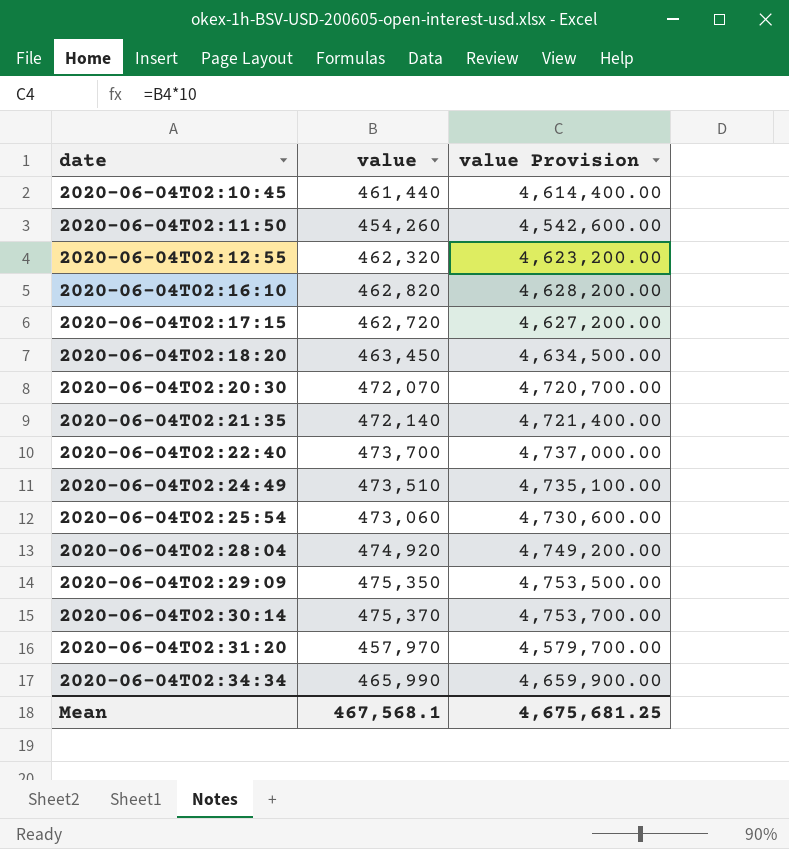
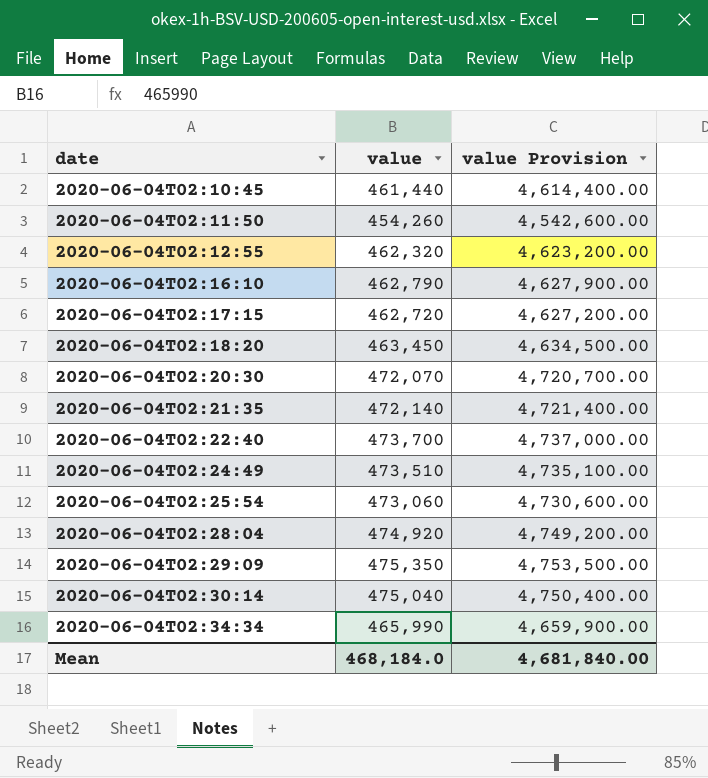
row 2020-06-04T02:31:20: 457,970 | 4,579,700.00 -> none
2020-06-04T02:16:10 | value: 462,820 -> 462,790
2020-06-04T02:16:10 | value Provision: 4,628,200.00 -> 4,627,900.00
2020-06-04T02:30:14 | value: 475,370 -> 475,040
2020-06-04T02:30:14 | value Provision: 4,753,700.00 -> 4,750,400.00
Mean | value: 467,568.1 -> 468,184.0
Mean | value Provision: 4,675,681.25 -> 4,681,840.00

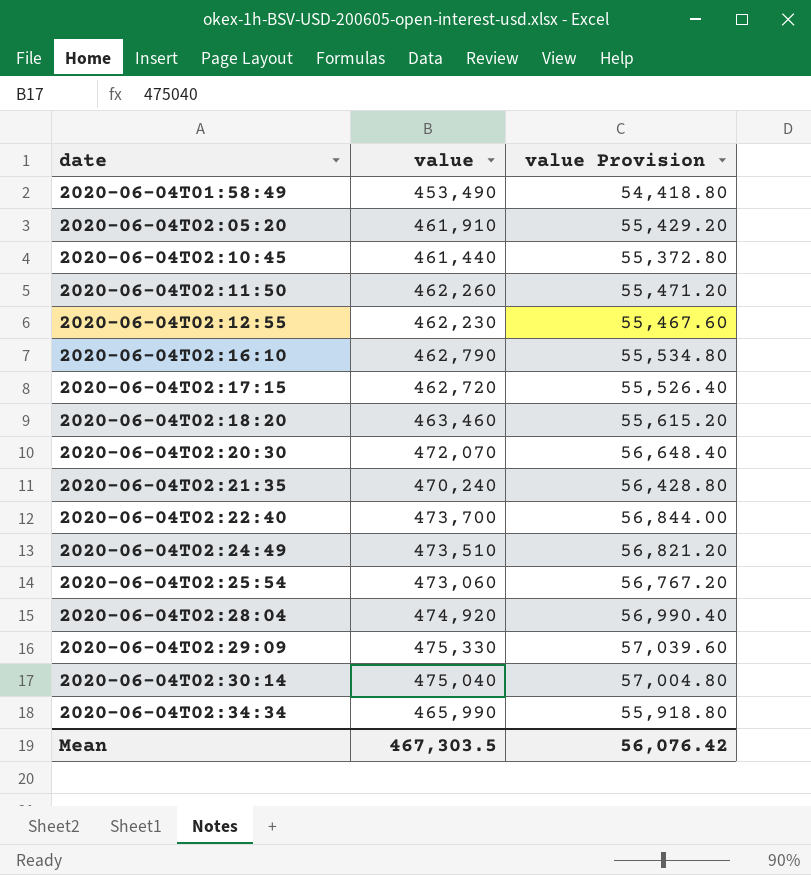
column value Provision | formula: [value] * 10 -> [value] * 0.12
row 2020-06-04T01:58:49: none -> 453,490 | 54,418.80
row 2020-06-04T02:05:20: none -> 461,910 | 55,429.20
2020-06-04T02:11:50 | value: 454,260 -> 462,260
2020-06-04T02:12:55 | value: 462,320 -> 462,230
2020-06-04T02:18:20 | value: 463,450 -> 463,460
2020-06-04T02:21:35 | value: 472,140 -> 470,240
2020-06-04T02:29:09 | value: 475,350 -> 475,330
Mean | value: 468,184.0 -> 467,303.5
Mean | value Provision: 4,681,840.00 -> 56,076.42

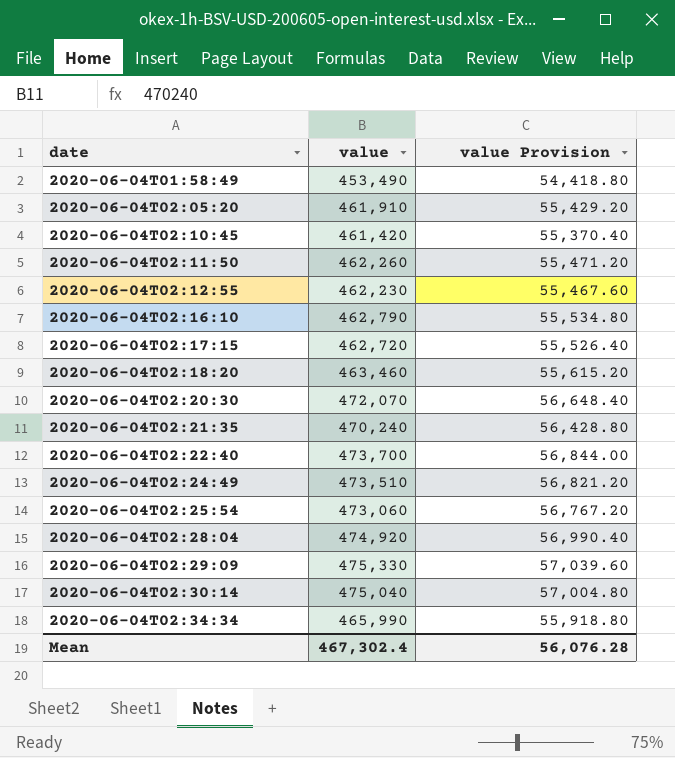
2020-06-04T02:10:45 | value: 461,440 -> 461,420
2020-06-04T02:10:45 | value Provision: 55,372.80 -> 55,370.40
Mean | value: 467,303.5 -> 467,302.4
Mean | value Provision: 56,076.42 -> 56,076.28

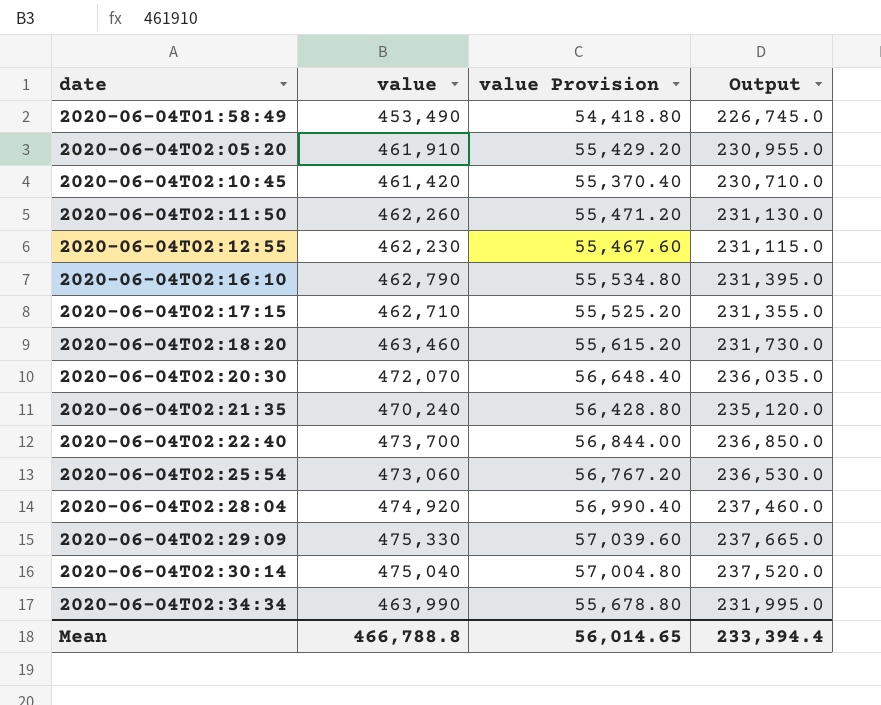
column Output | formula: none -> [value] * 0.5
row 2020-06-04T02:24:49: 473,510 | 56,821.20 -> none
2020-06-04T02:17:15 | value: 462,720 -> 462,710
2020-06-04T02:17:15 | value Provision: 55,526.40 -> 55,525.20
2020-06-04T02:34:34 | value: 465,990 -> 463,990
2020-06-04T02:34:34 | value Provision: 55,918.80 -> 55,678.80
Mean | value: 467,302.4 -> 466,788.8
Mean | value Provision: 56,076.28 -> 56,014.65

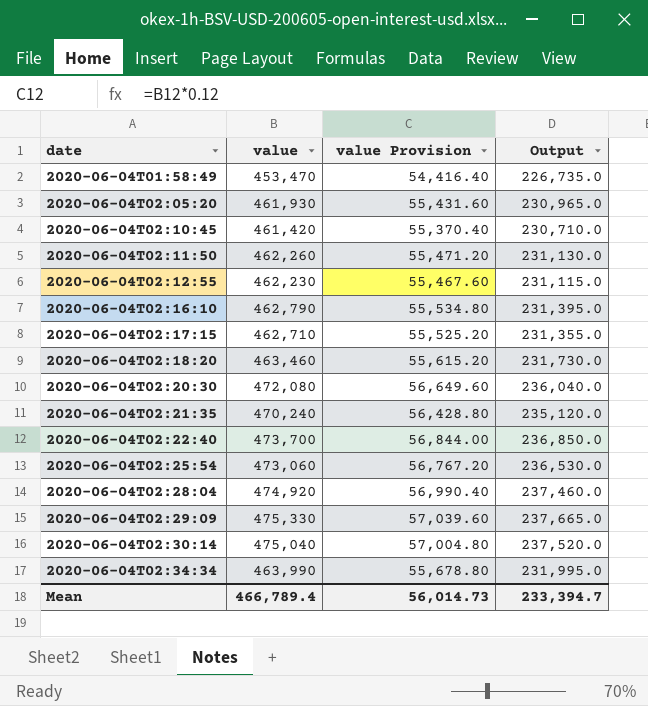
2020-06-04T01:58:49 | value: 453,490 -> 453,470
2020-06-04T01:58:49 | value Provision: 54,418.80 -> 54,416.40
2020-06-04T01:58:49 | Output: 226,745.0 -> 226,735.0
2020-06-04T02:05:20 | value: 461,910 -> 461,930
2020-06-04T02:05:20 | value Provision: 55,429.20 -> 55,431.60
2020-06-04T02:05:20 | Output: 230,955.0 -> 230,965.0
2020-06-04T02:20:30 | value: 472,070 -> 472,080
2020-06-04T02:20:30 | value Provision: 56,648.40 -> 56,649.60
2020-06-04T02:20:30 | Output: 236,035.0 -> 236,040.0
Mean | value: 466,788.8 -> 466,789.4
Mean | value Provision: 56,014.65 -> 56,014.73
Mean | Output: 233,394.4 -> 233,394.7

